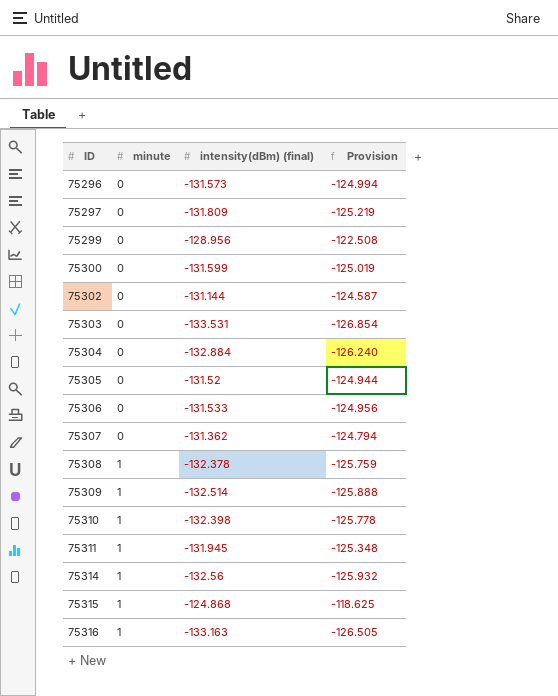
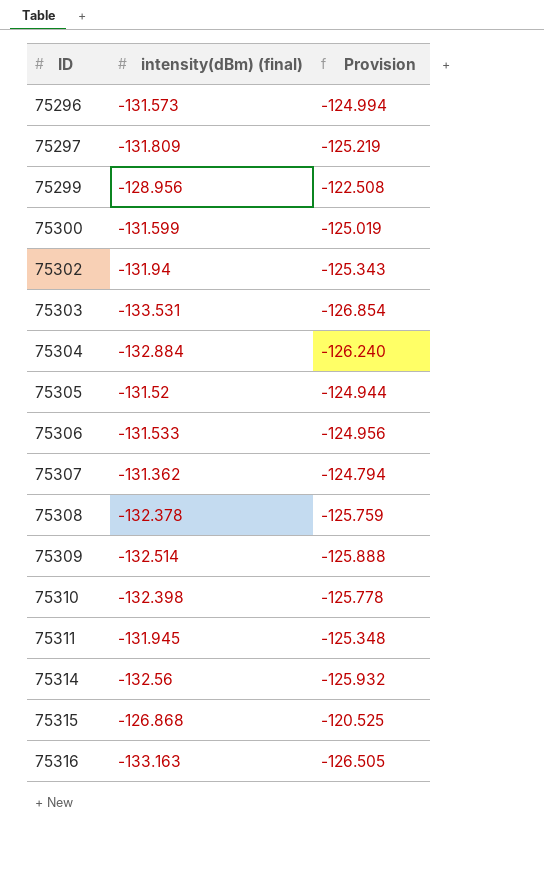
column minute | position: 2 -> none
75302 | intensity(dBm) (final): -131.144 -> -131.94
75302 | Provision: -124.587 -> -125.343
75315 | intensity(dBm) (final): -124.868 -> -126.868
75315 | Provision: -118.625 -> -120.525

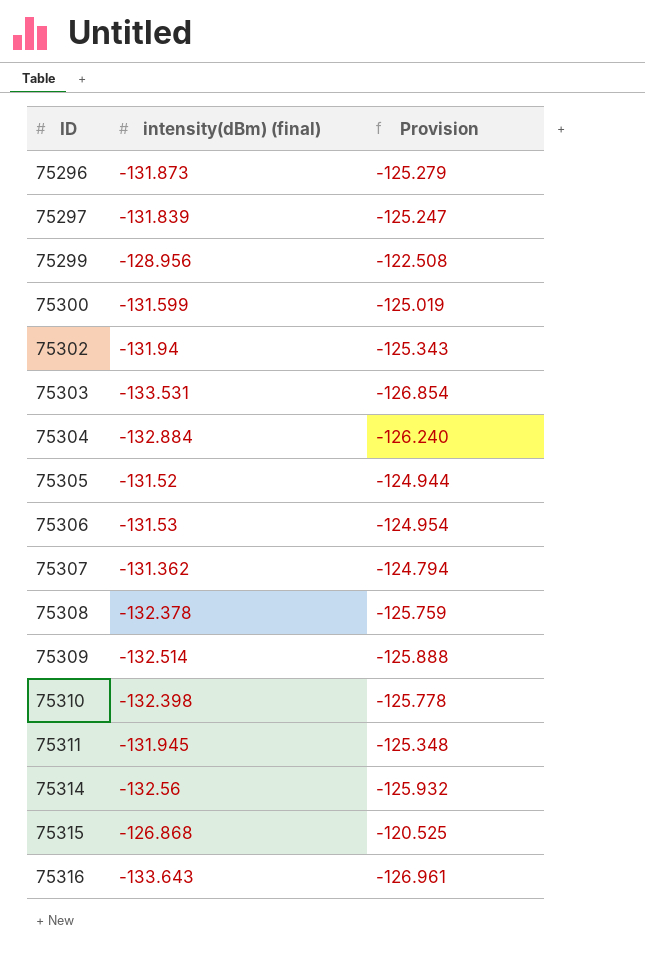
75296 | intensity(dBm) (final): -131.573 -> -131.873
75296 | Provision: -124.994 -> -125.279
75297 | intensity(dBm) (final): -131.809 -> -131.839
75297 | Provision: -125.219 -> -125.247
75306 | intensity(dBm) (final): -131.533 -> -131.53
75306 | Provision: -124.956 -> -124.954
75316 | intensity(dBm) (final): -133.163 -> -133.643
75316 | Provision: -126.505 -> -126.961

